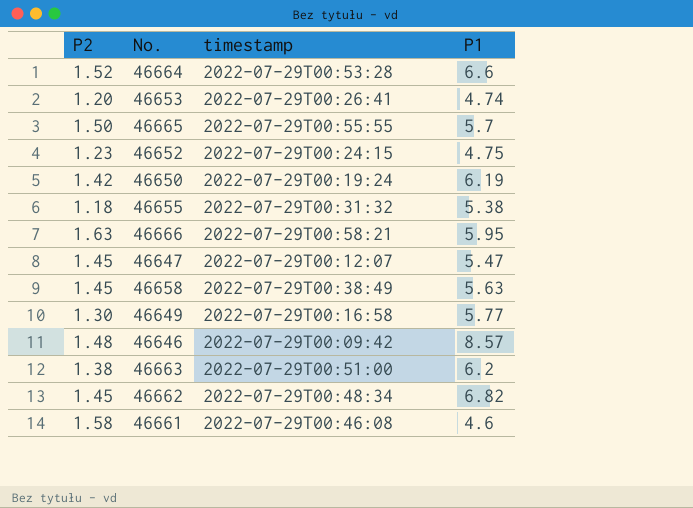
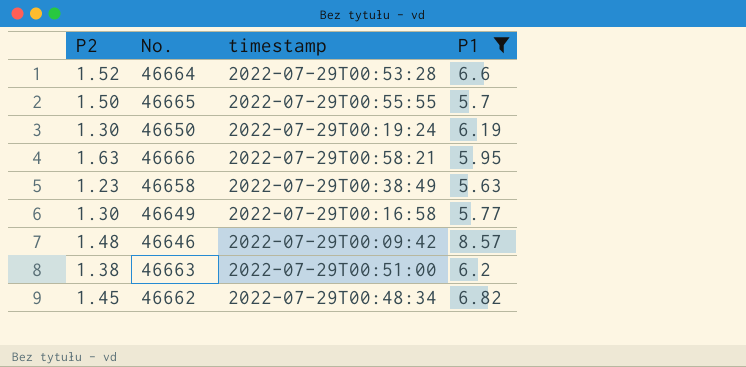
filter: none -> P1 >= 5.63
46650 | P2: 1.42 -> 1.30
46658 | P2: 1.45 -> 1.23

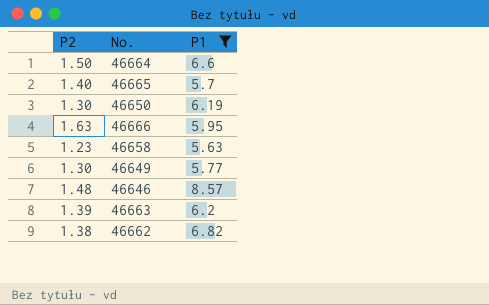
column timestamp | position: 3 -> none
46664 | P2: 1.52 -> 1.50
46665 | P2: 1.50 -> 1.40
46663 | P2: 1.38 -> 1.39
46662 | P2: 1.45 -> 1.38

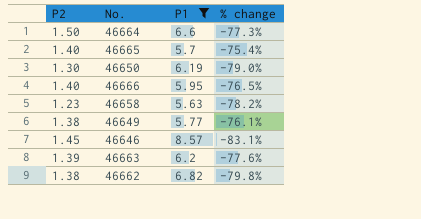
column % change | formula: none -> ([P2] - [P1]) / [P1]
46666 | P2: 1.63 -> 1.40
46649 | P2: 1.30 -> 1.38
46646 | P2: 1.48 -> 1.45

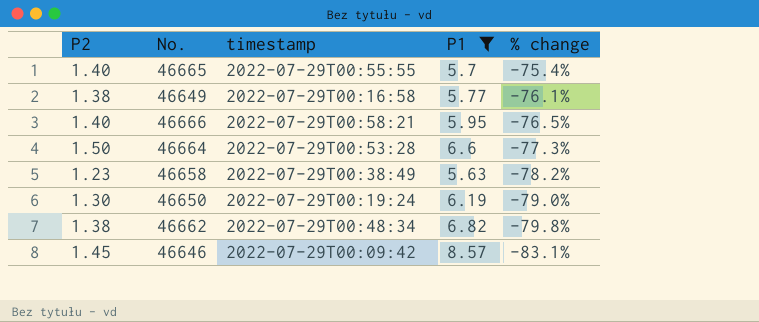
row order: none -> % change descending
column timestamp | position: none -> 3
row 46663: 1.39 | 6.2 | -77.6% -> none

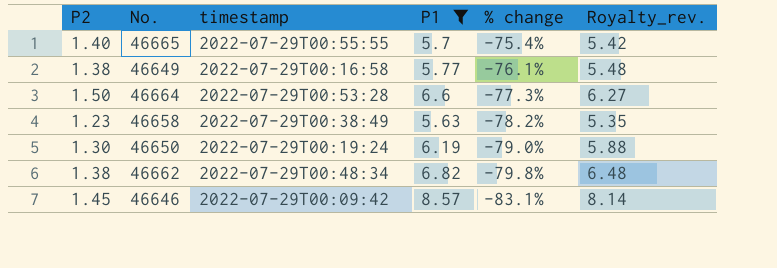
column Royalty_rev. | formula: none -> [P1] * 0.95
row 46666: 1.40 | 2022-07-29T00:58:21 | 5.95 | -76.5% -> none

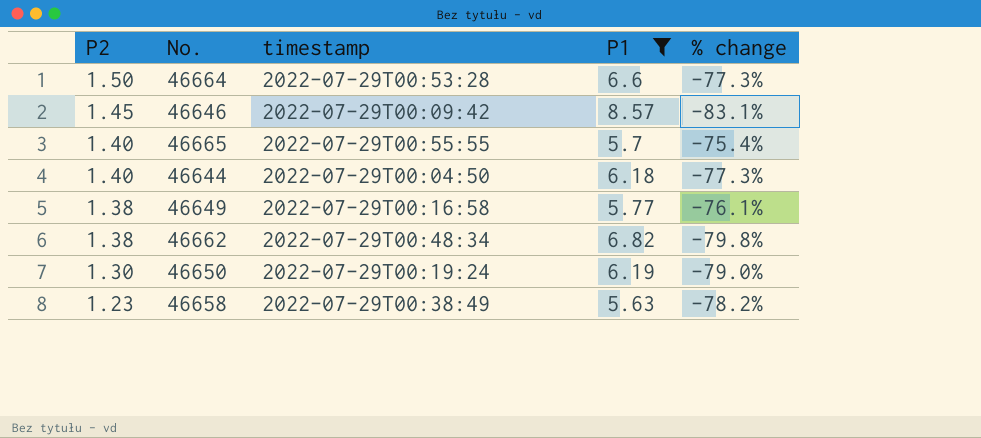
row order: % change descending -> P2 descending
column Royalty_rev. | formula: [P1] * 0.95 -> none
row 46644: none -> 1.40 | 2022-07-29T00:04:50 | 6.18 | -77.3%

